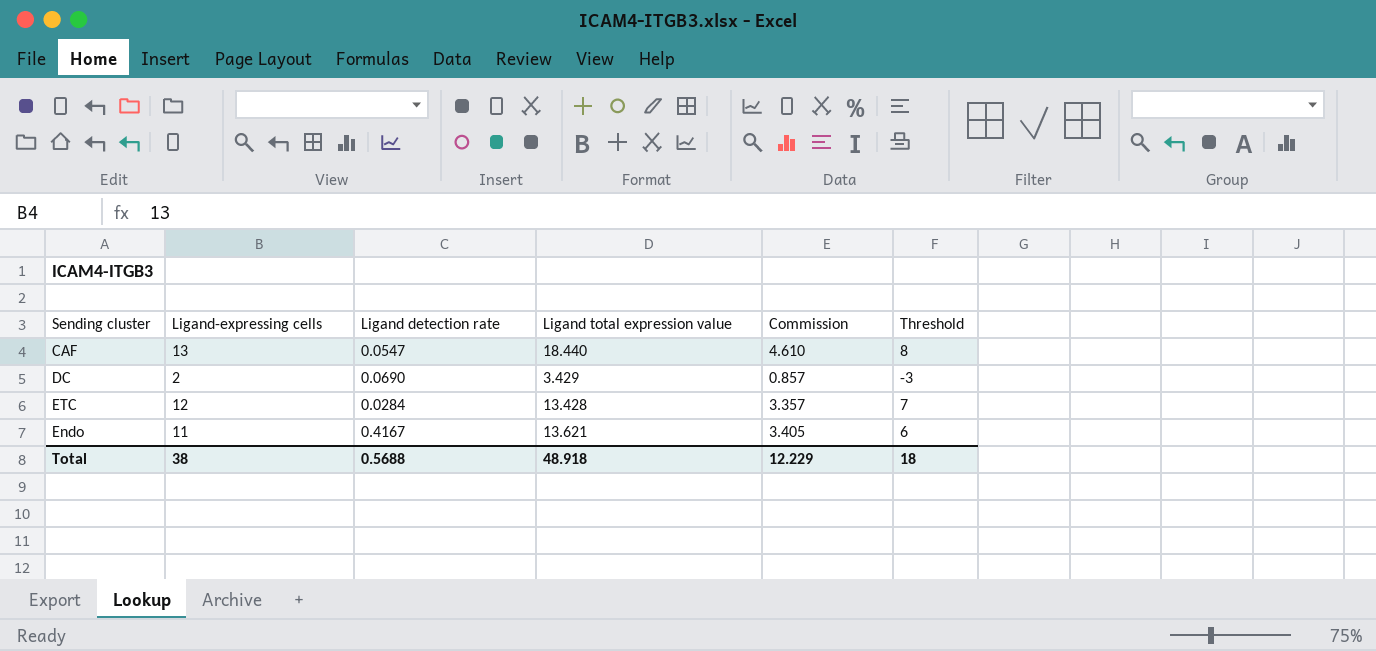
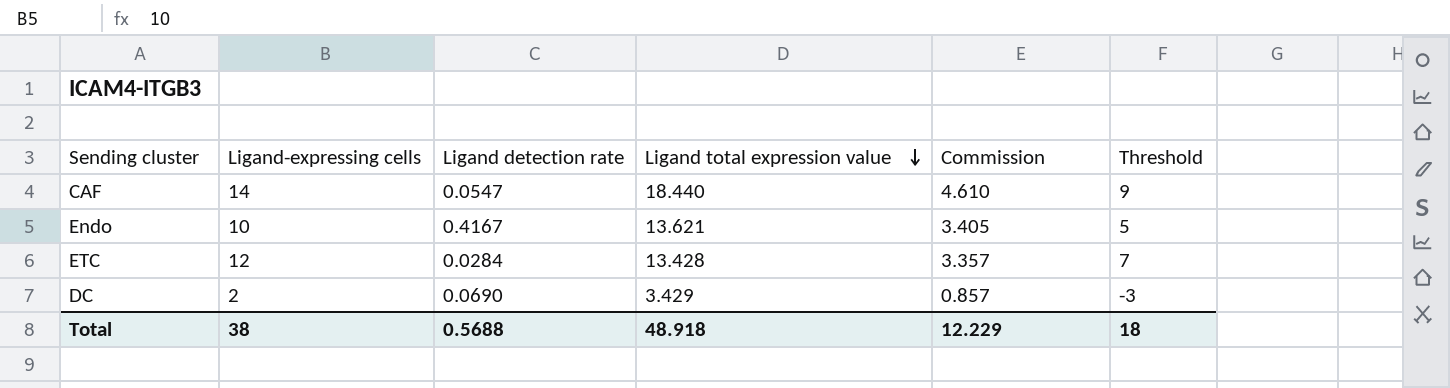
row order: none -> Ligand total expression value descending
CAF | Ligand-expressing cells: 13 -> 14
CAF | Threshold: 8 -> 9
Endo | Ligand-expressing cells: 11 -> 10
Endo | Threshold: 6 -> 5

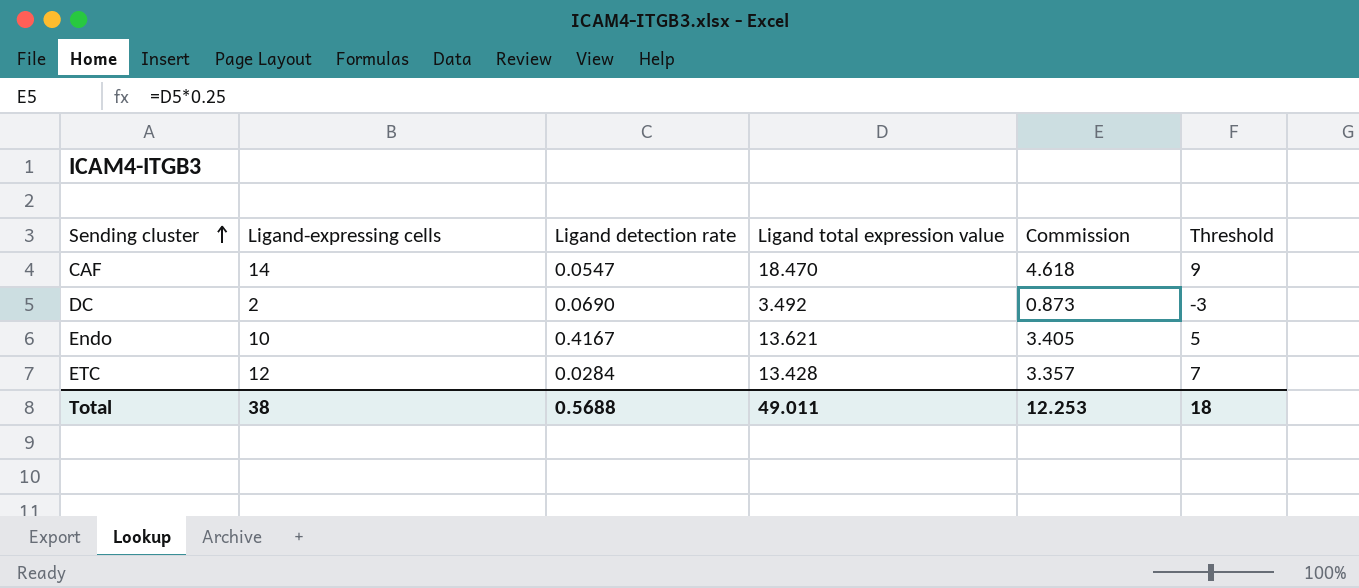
row order: Ligand total expression value descending -> Sending cluster ascending
CAF | Ligand total expression value: 18.440 -> 18.470
CAF | Commission: 4.610 -> 4.618
DC | Ligand total expression value: 3.429 -> 3.492
DC | Commission: 0.857 -> 0.873
Total | Ligand total expression value: 48.918 -> 49.011
Total | Commission: 12.229 -> 12.253

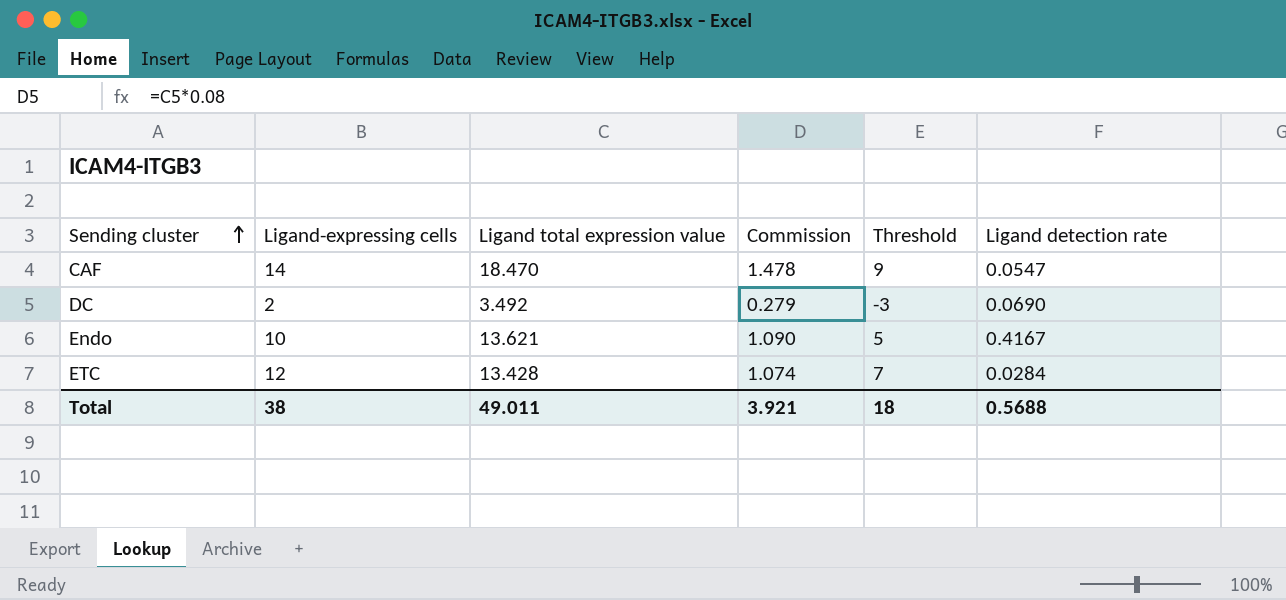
column Commission | formula: [Ligand total expression value] * 0.25 -> [Ligand total expression value] * 0.08
column Ligand detection rate | position: 3 -> 6
Total | Commission: 12.253 -> 3.921

